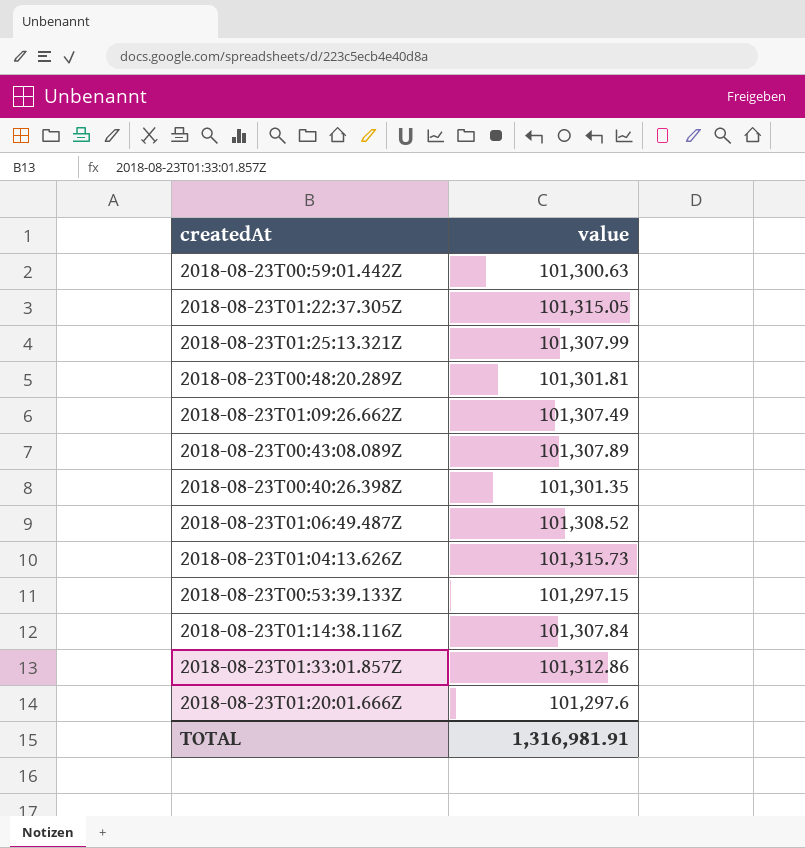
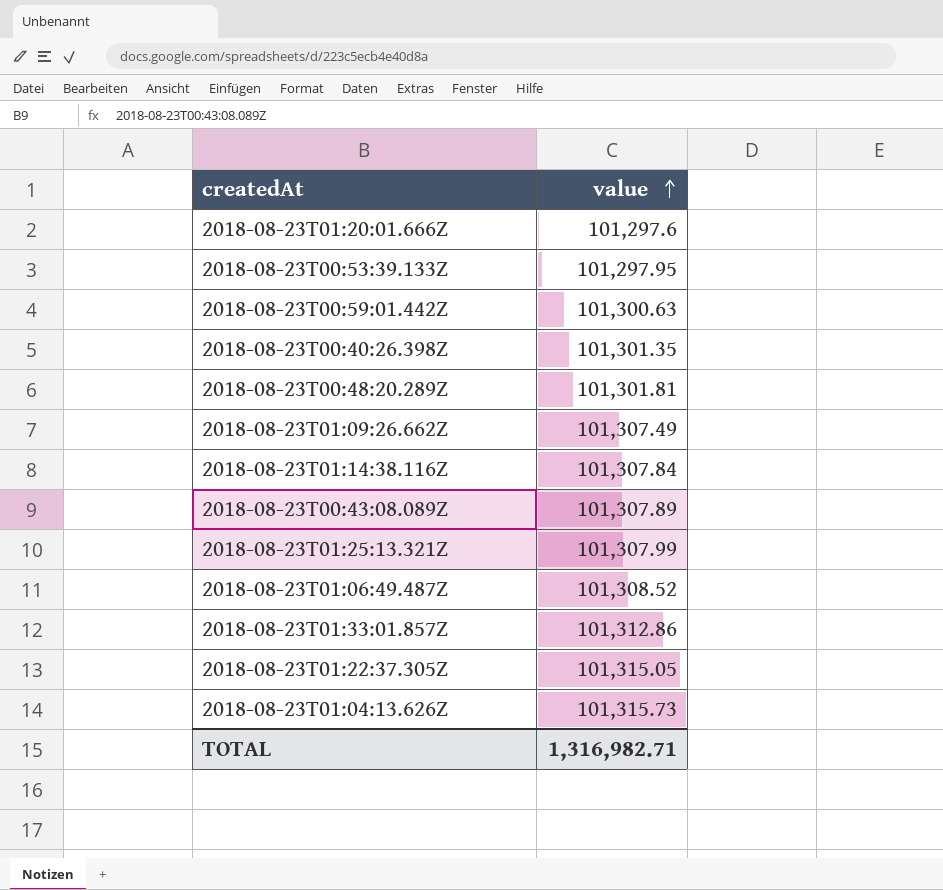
row order: none -> value ascending
2018-08-23T00:53:39.133Z | value: 101,297.15 -> 101,297.95
TOTAL | value: 1,316,981.91 -> 1,316,982.71

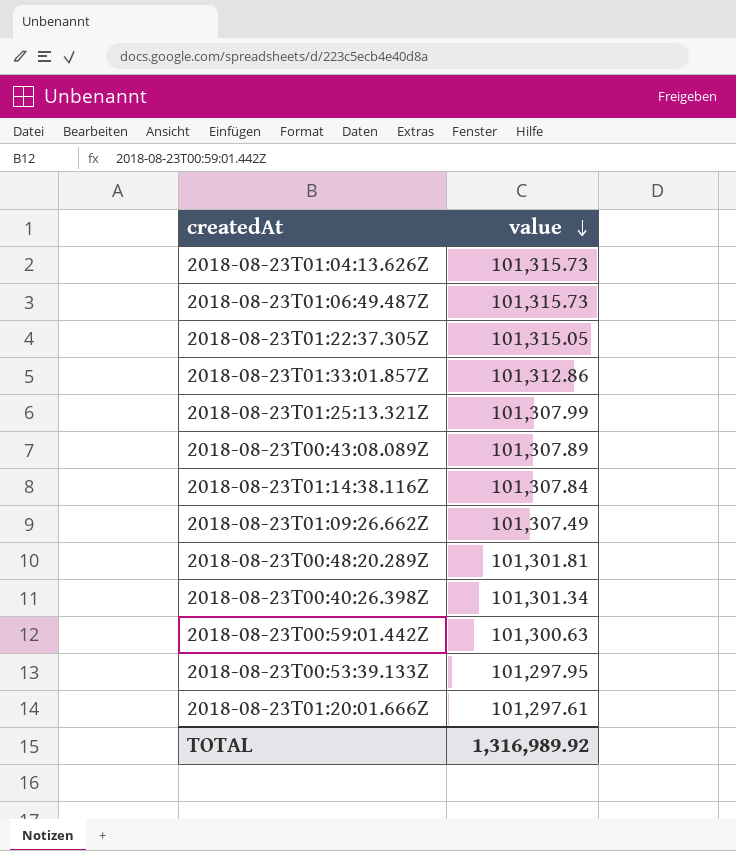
row order: value ascending -> value descending
2018-08-23T01:06:49.487Z | value: 101,308.52 -> 101,315.73
2018-08-23T00:40:26.398Z | value: 101,301.35 -> 101,301.34
2018-08-23T01:20:01.666Z | value: 101,297.6 -> 101,297.61
TOTAL | value: 1,316,982.71 -> 1,316,989.92

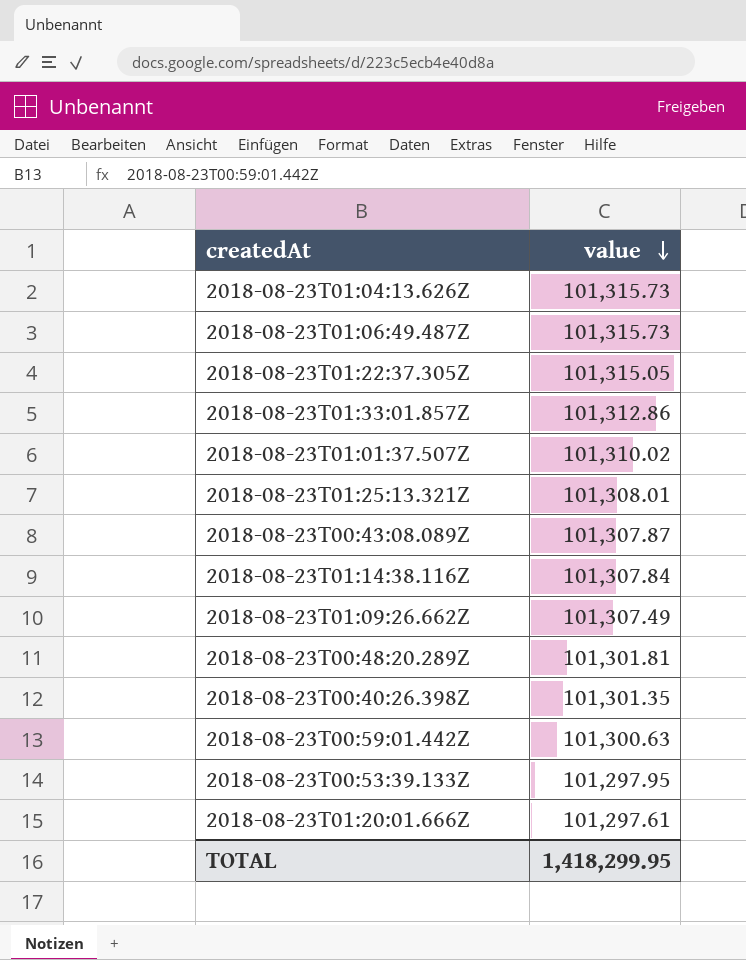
row 2018-08-23T01:01:37.507Z: none -> 101,310.02
2018-08-23T01:25:13.321Z | value: 101,307.99 -> 101,308.01
2018-08-23T00:43:08.089Z | value: 101,307.89 -> 101,307.87
2018-08-23T00:40:26.398Z | value: 101,301.34 -> 101,301.35
TOTAL | value: 1,316,989.92 -> 1,418,299.95

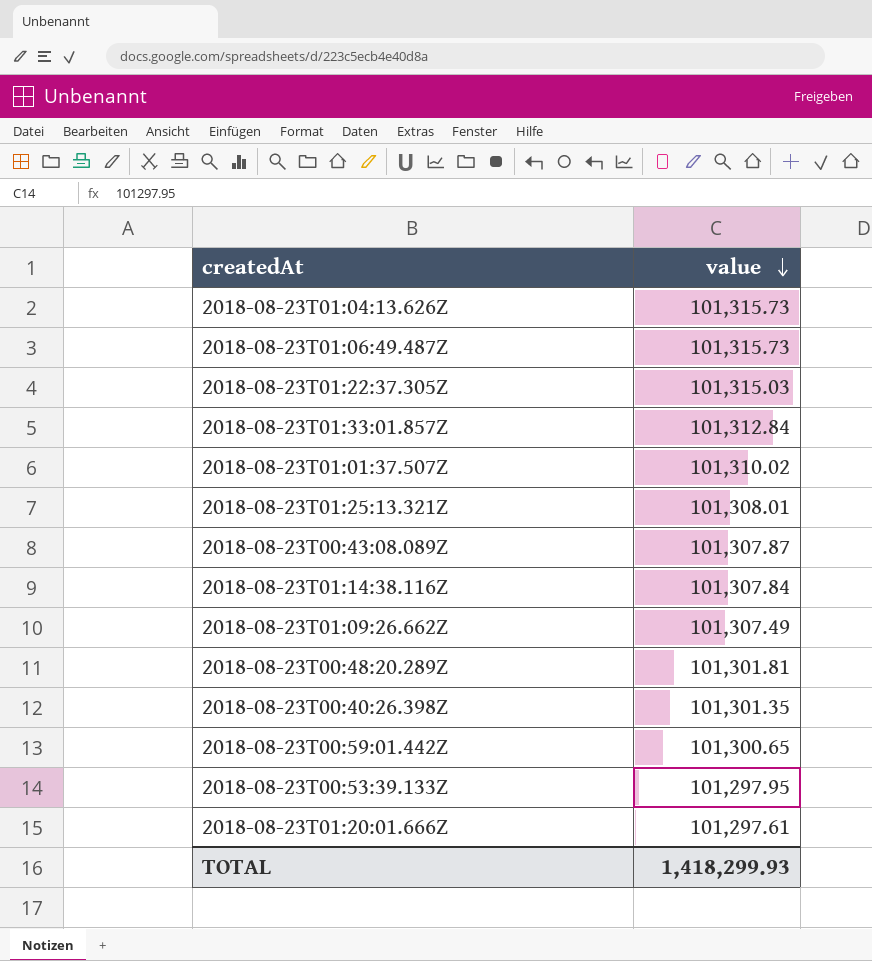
2018-08-23T01:22:37.305Z | value: 101,315.05 -> 101,315.03
2018-08-23T01:33:01.857Z | value: 101,312.86 -> 101,312.84
2018-08-23T00:59:01.442Z | value: 101,300.63 -> 101,300.65
TOTAL | value: 1,418,299.95 -> 1,418,299.93

